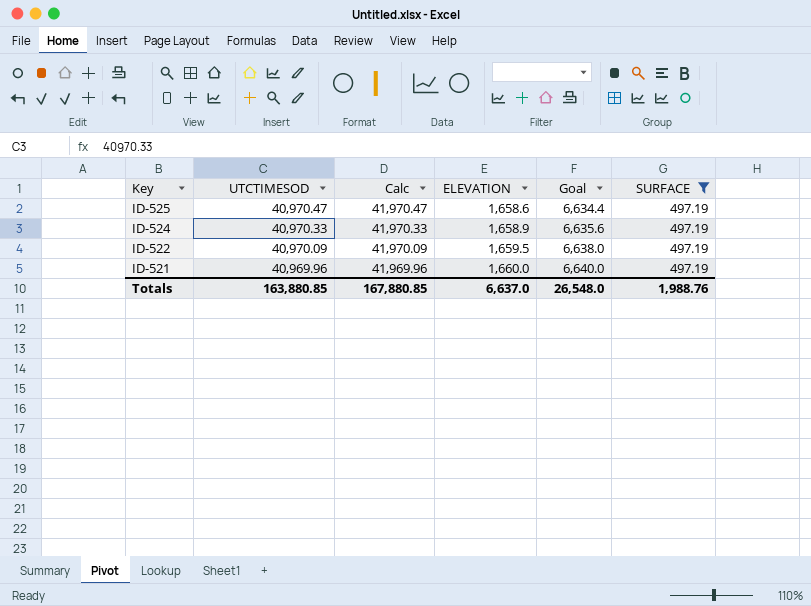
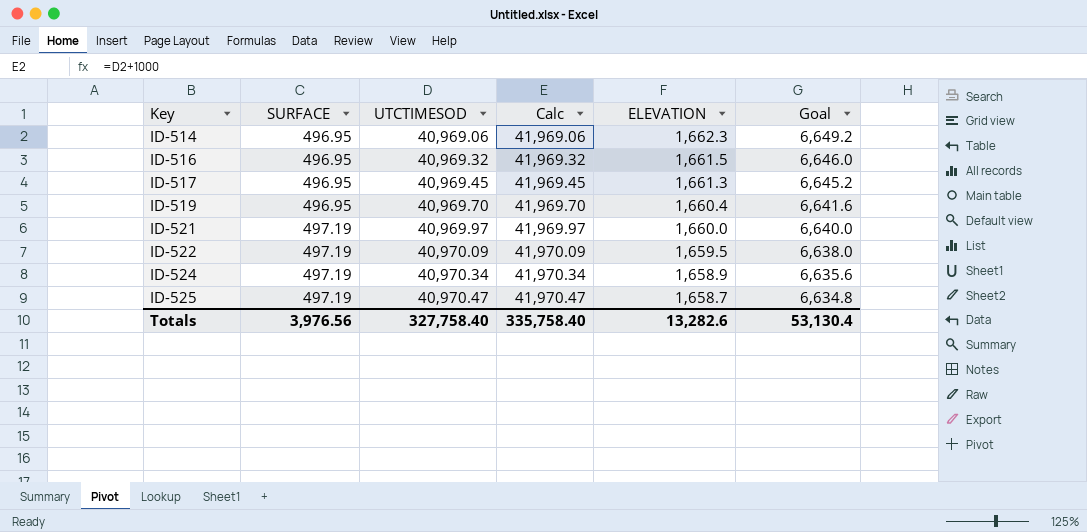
filter: SURFACE = 497.19 -> none
row order: Key descending -> Key ascending
column SURFACE | position: 6 -> 2
ID-521 | UTCTIMESOD: 40,969.96 -> 40,969.97
ID-521 | Calc: 41,969.96 -> 41,969.97
ID-524 | UTCTIMESOD: 40,970.33 -> 40,970.34
ID-524 | Calc: 41,970.33 -> 41,970.34
ID-525 | ELEVATION: 1,658.6 -> 1,658.7
ID-525 | Goal: 6,634.4 -> 6,634.8
Totals | SURFACE: 1,988.76 -> 3,976.56
Totals | UTCTIMESOD: 163,880.85 -> 327,758.40
Totals | Calc: 167,880.85 -> 335,758.40
Totals | ELEVATION: 6,637.0 -> 13,282.6
Totals | Goal: 26,548.0 -> 53,130.4

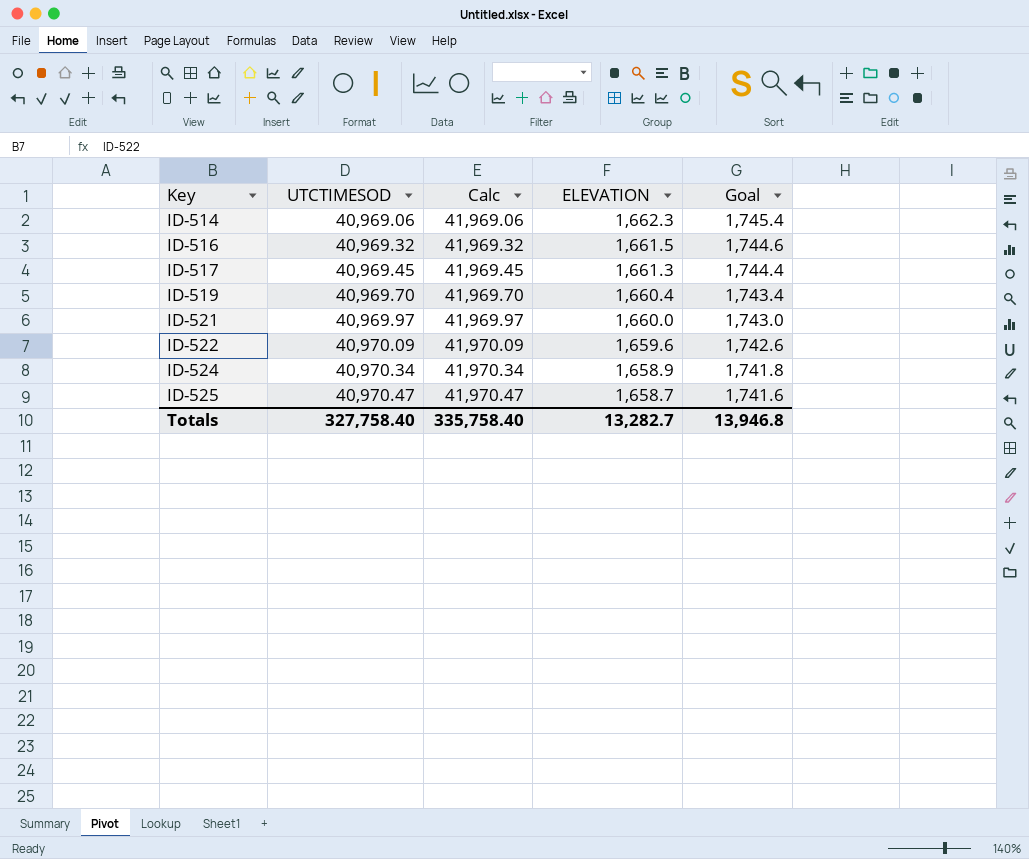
column SURFACE | position: 2 -> none
column Goal | formula: [ELEVATION] * 4 -> [ELEVATION] * 1.05
ID-522 | ELEVATION: 1,659.5 -> 1,659.6
Totals | ELEVATION: 13,282.6 -> 13,282.7
Totals | Goal: 53,130.4 -> 13,946.8

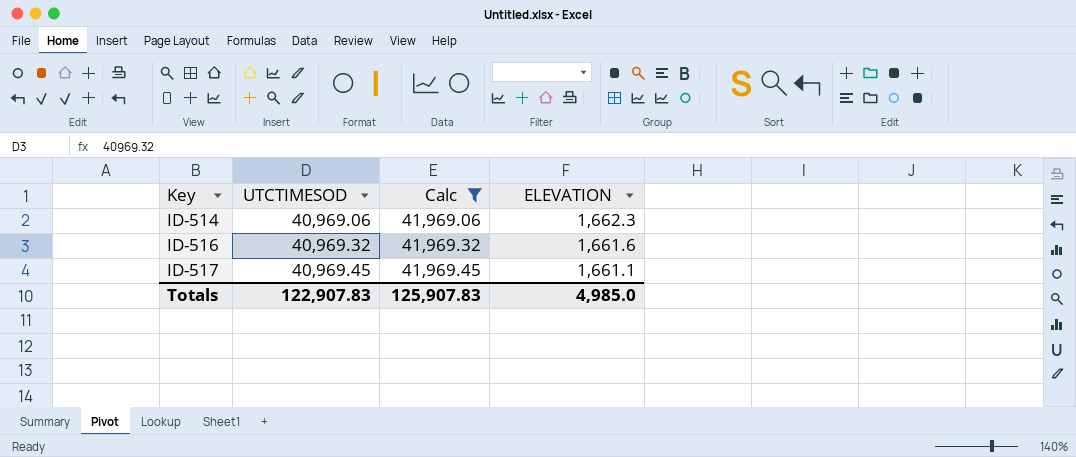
filter: none -> Calc <= 41,969.45
column Goal | formula: [ELEVATION] * 1.05 -> none
ID-516 | ELEVATION: 1,661.5 -> 1,661.6
ID-517 | ELEVATION: 1,661.3 -> 1,661.1
Totals | UTCTIMESOD: 327,758.40 -> 122,907.83
Totals | Calc: 335,758.40 -> 125,907.83
Totals | ELEVATION: 13,282.7 -> 4,985.0

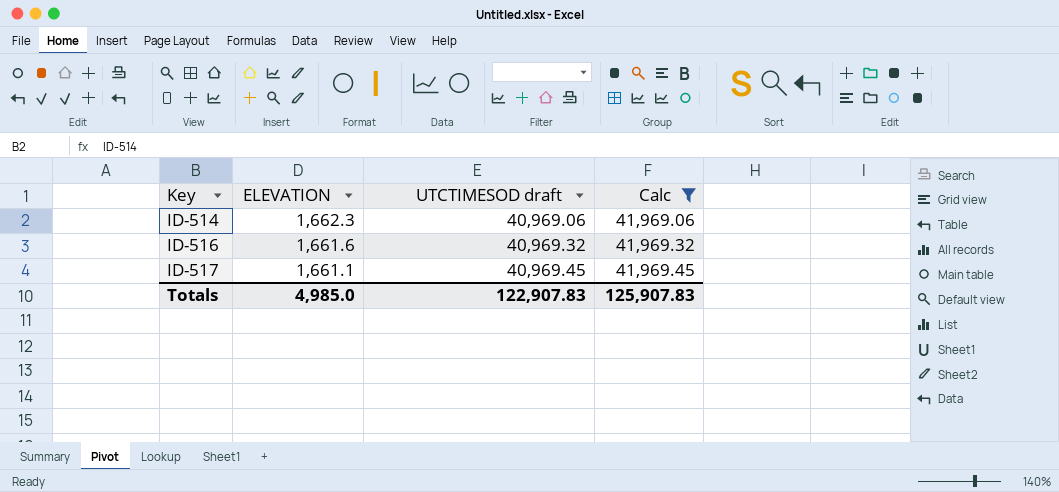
column ELEVATION | position: 4 -> 2
column name: UTCTIMESOD -> UTCTIMESOD draft

